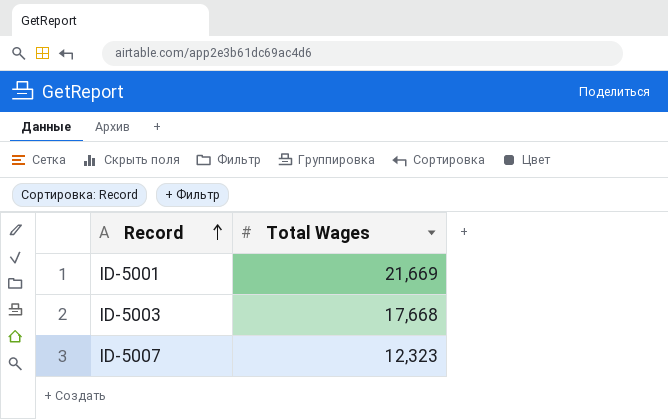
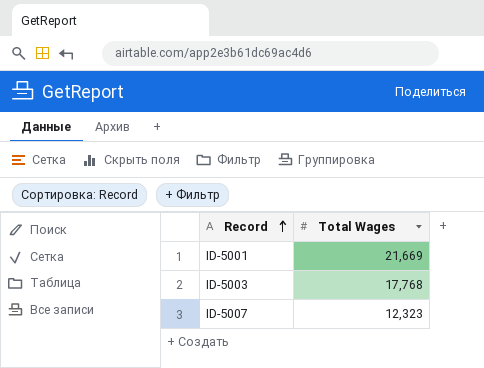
ID-5003 | Total Wages: 17,668 -> 17,768

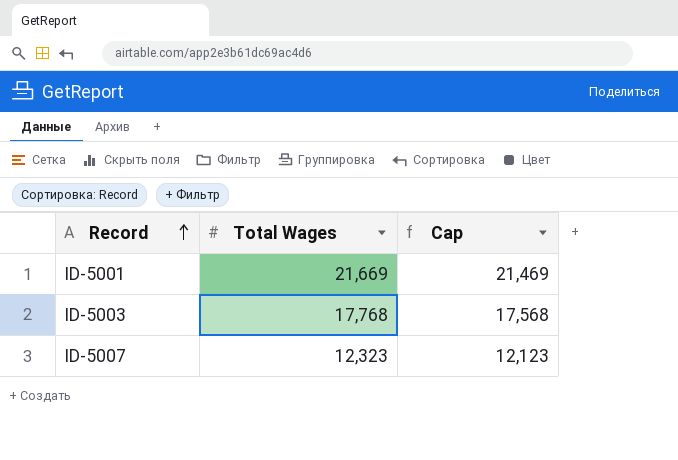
column Cap | formula: none -> [Total Wages] - 200

